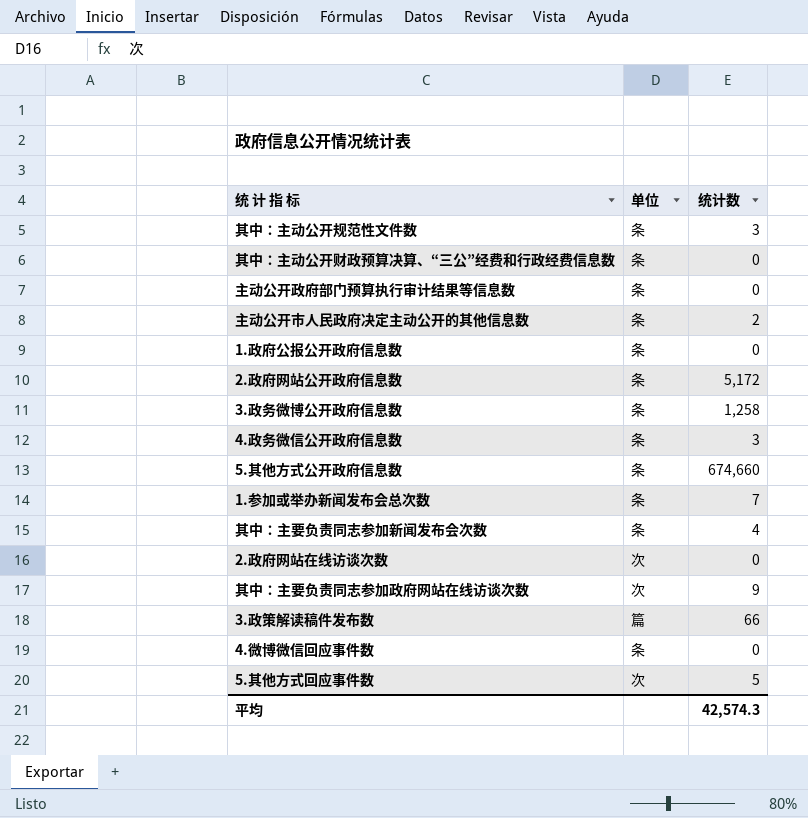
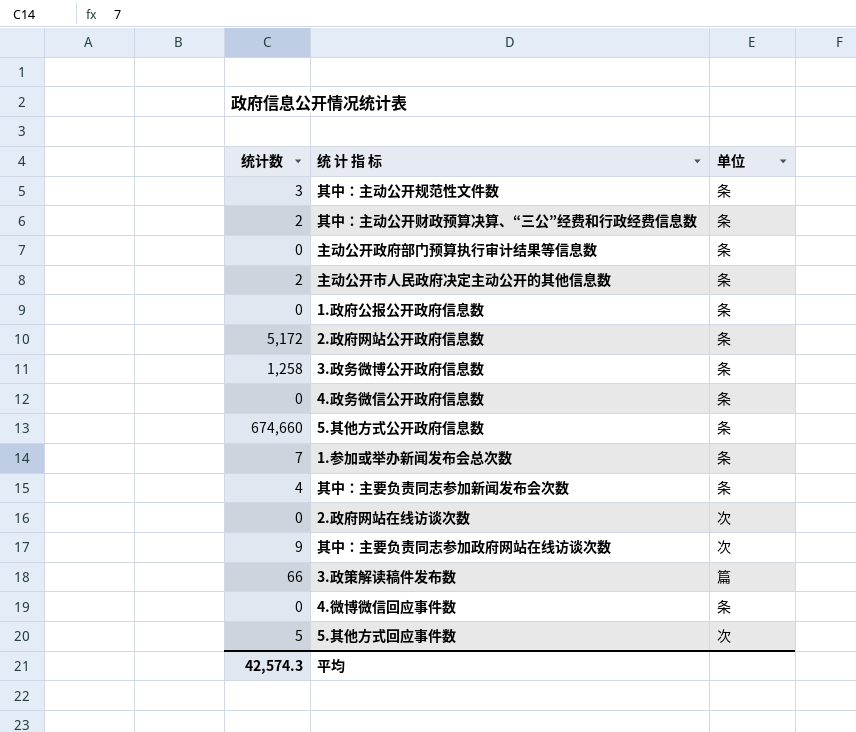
column 统计数 | position: 3 -> 1
其中：主动公开财政预算决算、“三公”经费和行政经费信息数 | 统计数: 0 -> 2
4.政务微信公开政府信息数 | 统计数: 3 -> 0

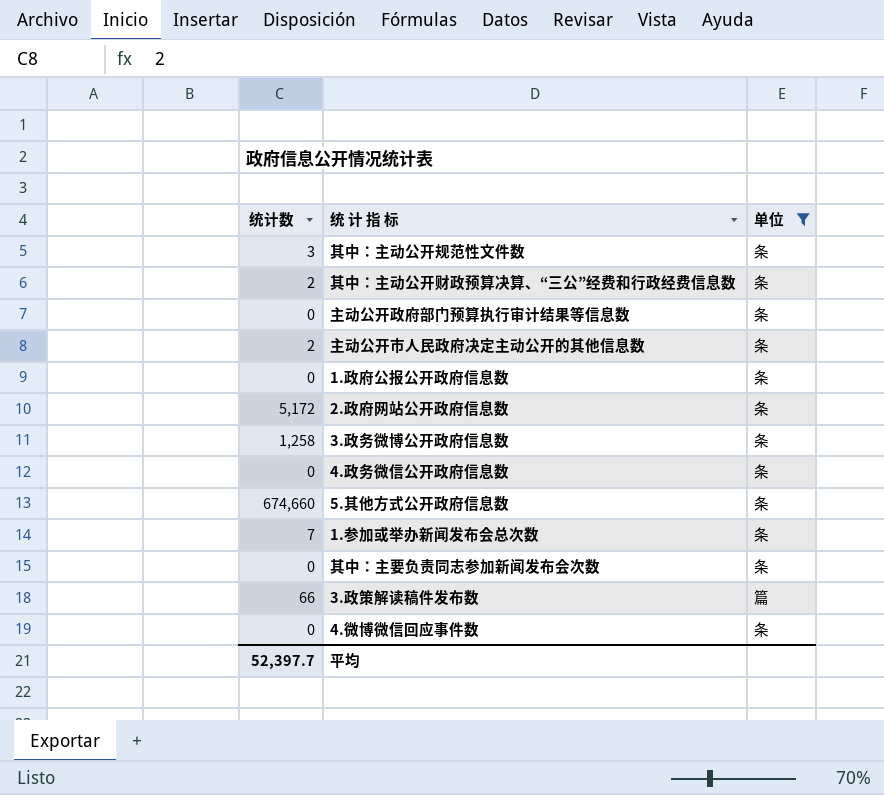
filter: none -> 单位 != 次
其中：主要负责同志参加新闻发布会次数 | 统计数: 4 -> 0
平均 | 统计数: 42,574.3 -> 52,397.7

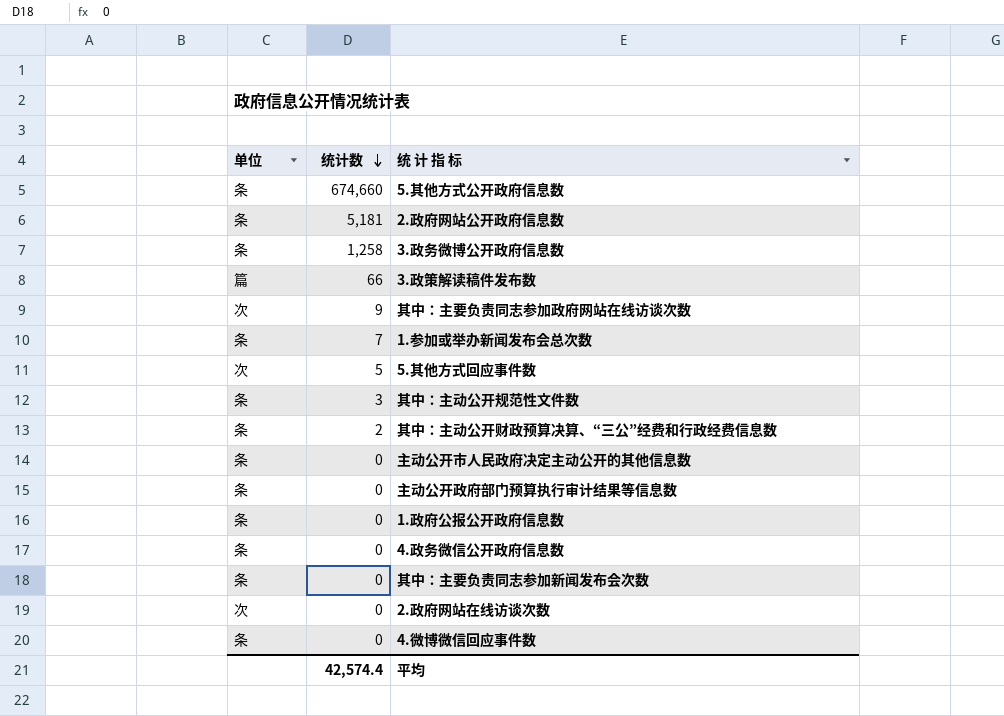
filter: 单位 != 次 -> none
row order: none -> 统计数 descending
column 单位 | position: 3 -> 1
2.政府网站公开政府信息数 | 统计数: 5,172 -> 5,181
主动公开市人民政府决定主动公开的其他信息数 | 统计数: 2 -> 0
平均 | 统计数: 52,397.7 -> 42,574.4

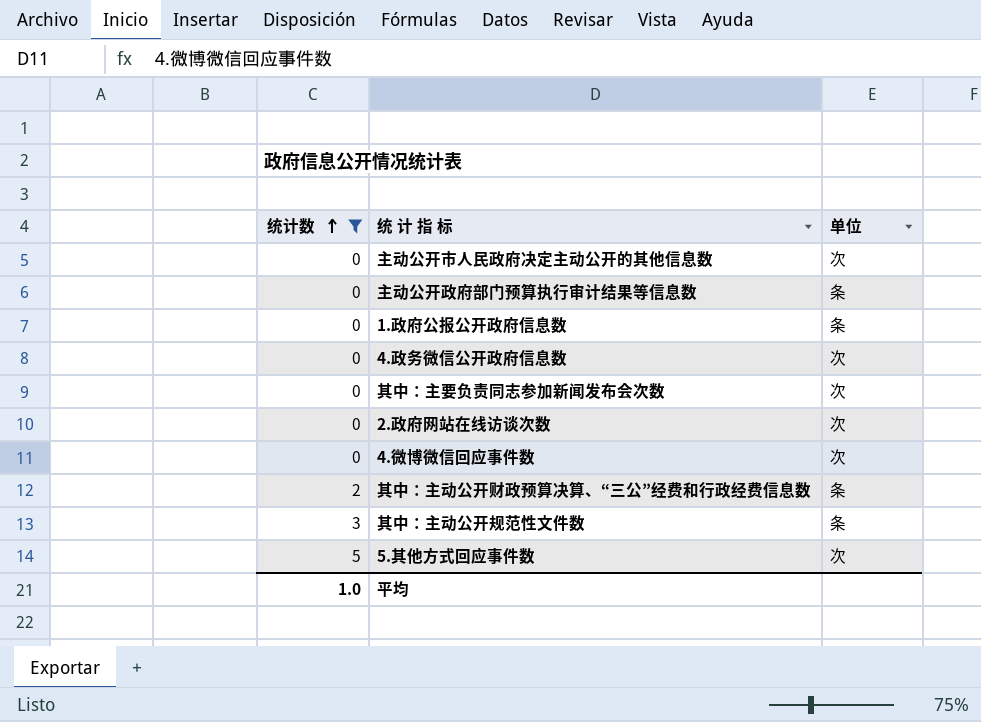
filter: none -> 统计数 <= 5
row order: 统计数 descending -> 统计数 ascending
column 单位 | position: 1 -> 3
主动公开市人民政府决定主动公开的其他信息数 | 单位: 条 -> 次
4.政务微信公开政府信息数 | 单位: 条 -> 次
其中：主要负责同志参加新闻发布会次数 | 单位: 条 -> 次
4.微博微信回应事件数 | 单位: 条 -> 次
平均 | 统计数: 42,574.4 -> 1.0

